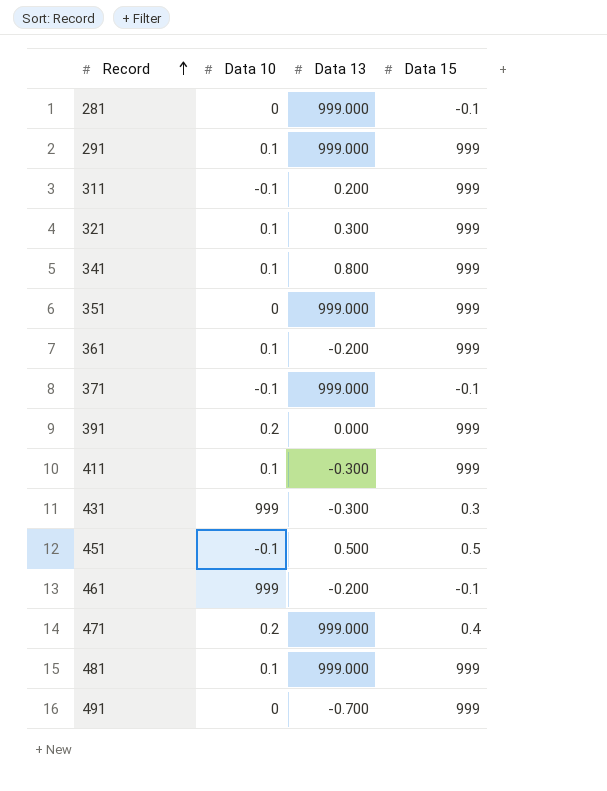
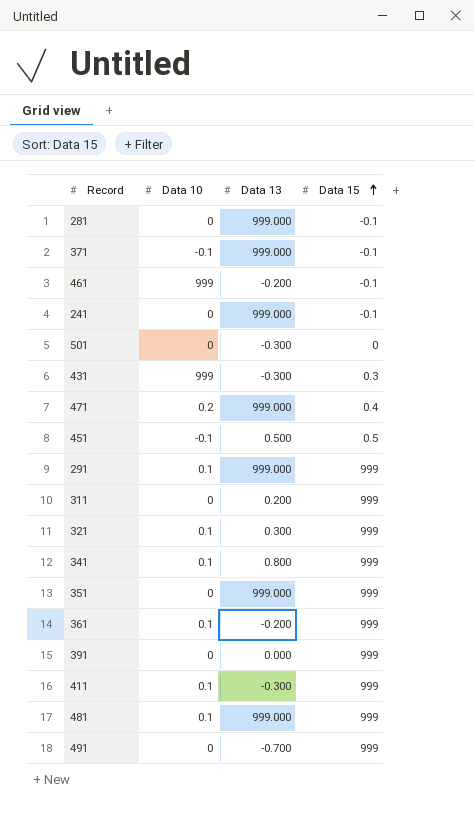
row order: Record ascending -> Data 15 ascending
row 241: none -> 0 | 999.000 | -0.1
row 501: none -> 0 | -0.300 | 0
311 | Data 10: -0.1 -> 0
391 | Data 10: 0.2 -> 0

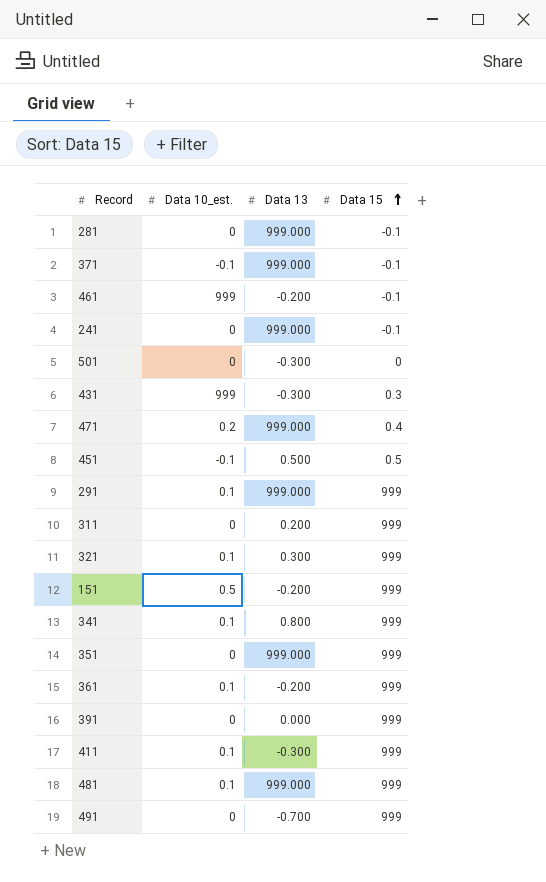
column name: Data 10 -> Data 10_est.
row 151: none -> 0.5 | -0.200 | 999

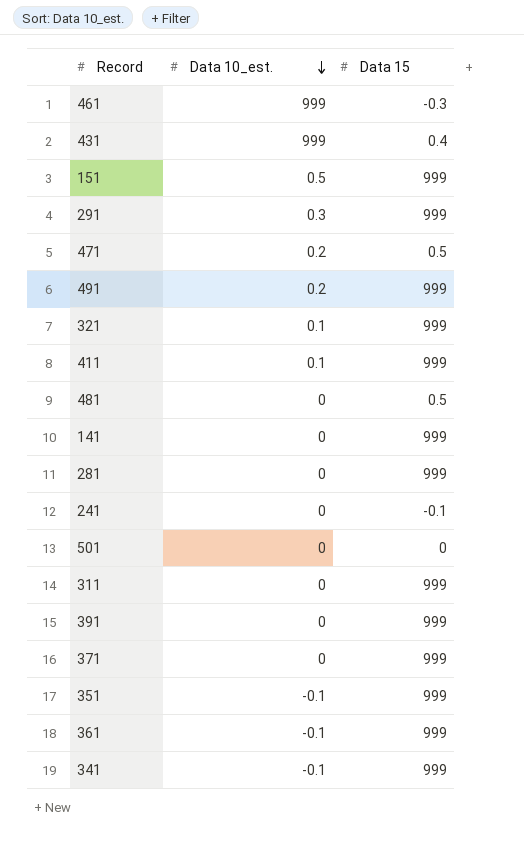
row order: Data 15 ascending -> Data 10_est. descending
column Data 13 | position: 3 -> none
row 451: -0.1 | 0.500 | 0.5 -> none
461 | Data 15: -0.1 -> -0.3
431 | Data 15: 0.3 -> 0.4
291 | Data 10_est.: 0.1 -> 0.3
471 | Data 15: 0.4 -> 0.5
491 | Data 10_est.: 0 -> 0.2
481 | Data 10_est.: 0.1 -> 0
481 | Data 15: 999 -> 0.5
row 141: none -> 0 | 999
281 | Data 15: -0.1 -> 999
371 | Data 10_est.: -0.1 -> 0
371 | Data 15: -0.1 -> 999
351 | Data 10_est.: 0 -> -0.1
361 | Data 10_est.: 0.1 -> -0.1
341 | Data 10_est.: 0.1 -> -0.1

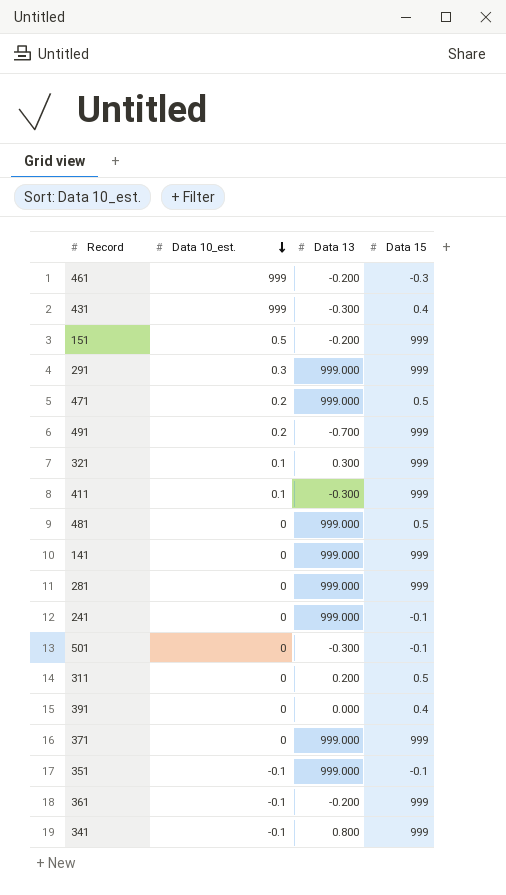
column Data 13 | position: none -> 3
501 | Data 15: 0 -> -0.1
311 | Data 15: 999 -> 0.5
391 | Data 15: 999 -> 0.4
351 | Data 15: 999 -> -0.1

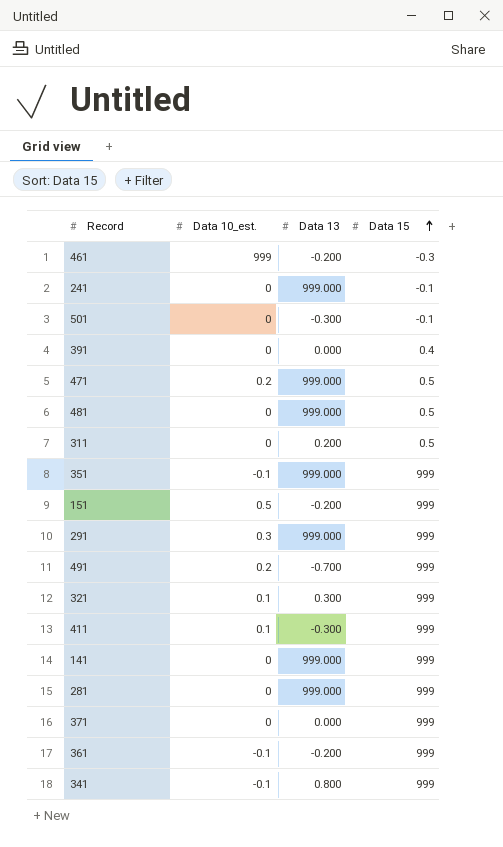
row order: Data 10_est. descending -> Data 15 ascending
row 431: 999 | -0.300 | 0.4 -> none
351 | Data 15: -0.1 -> 999
371 | Data 13: 999.000 -> 0.000

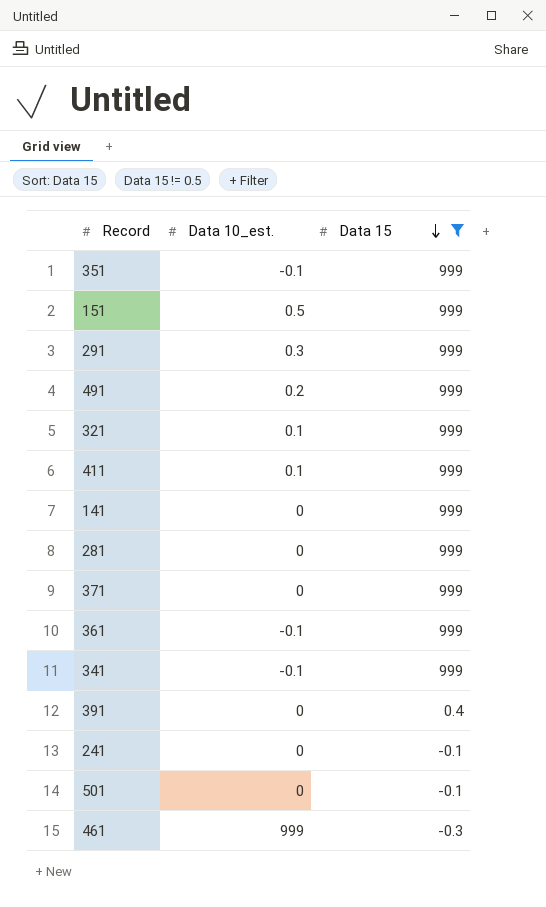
filter: none -> Data 15 != 0.5
row order: Data 15 ascending -> Data 15 descending
column Data 13 | position: 3 -> none

